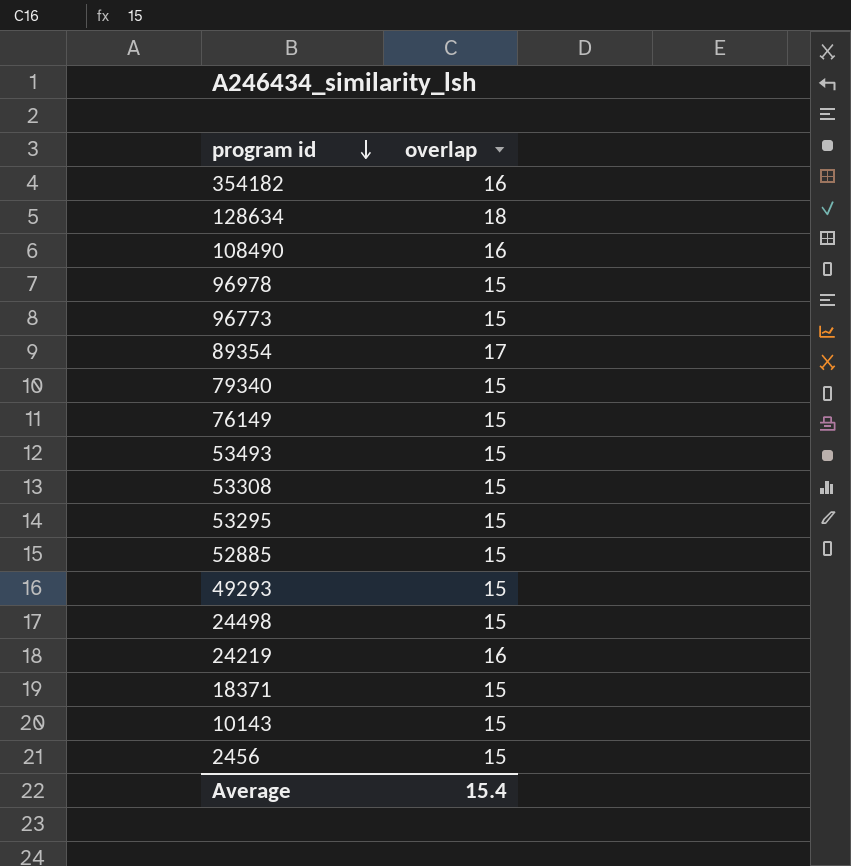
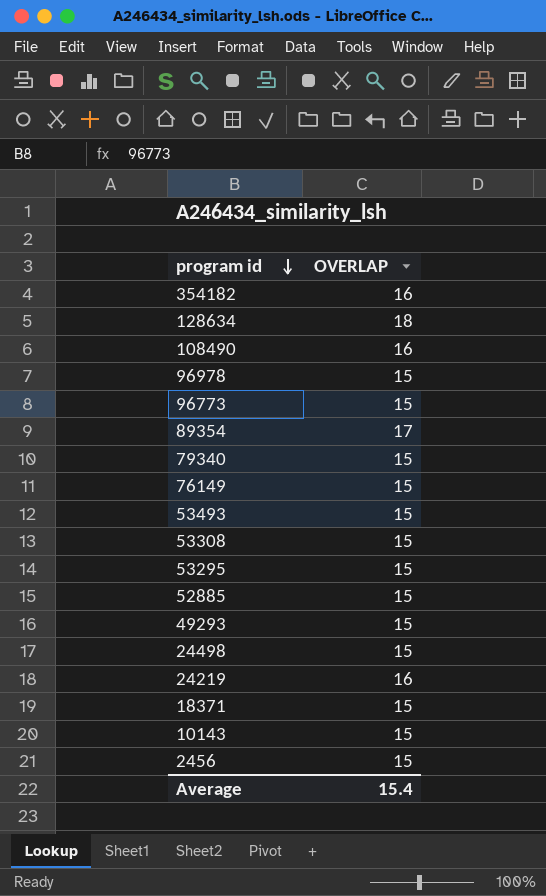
column name: overlap -> OVERLAP

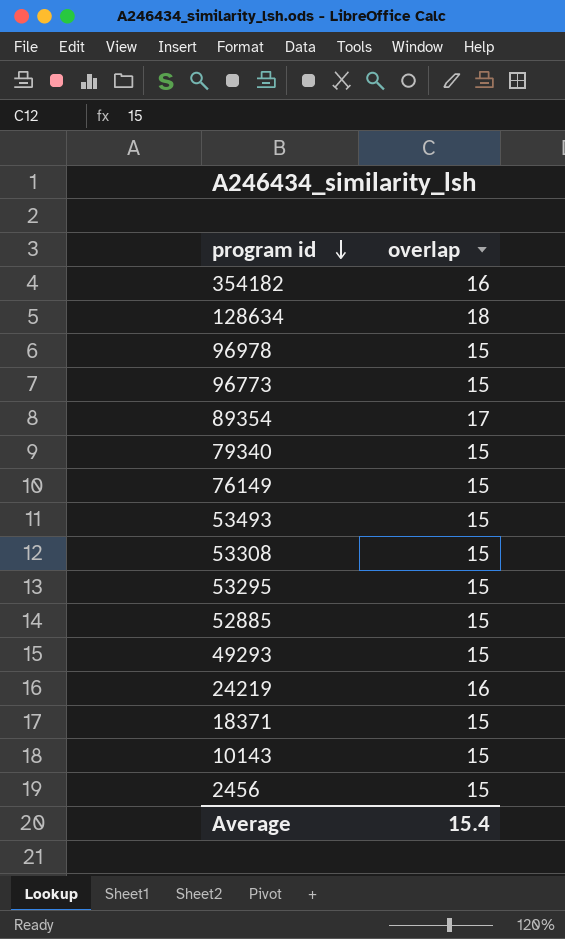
column name: OVERLAP -> overlap
row 108490: 16 -> none
row 24498: 15 -> none

